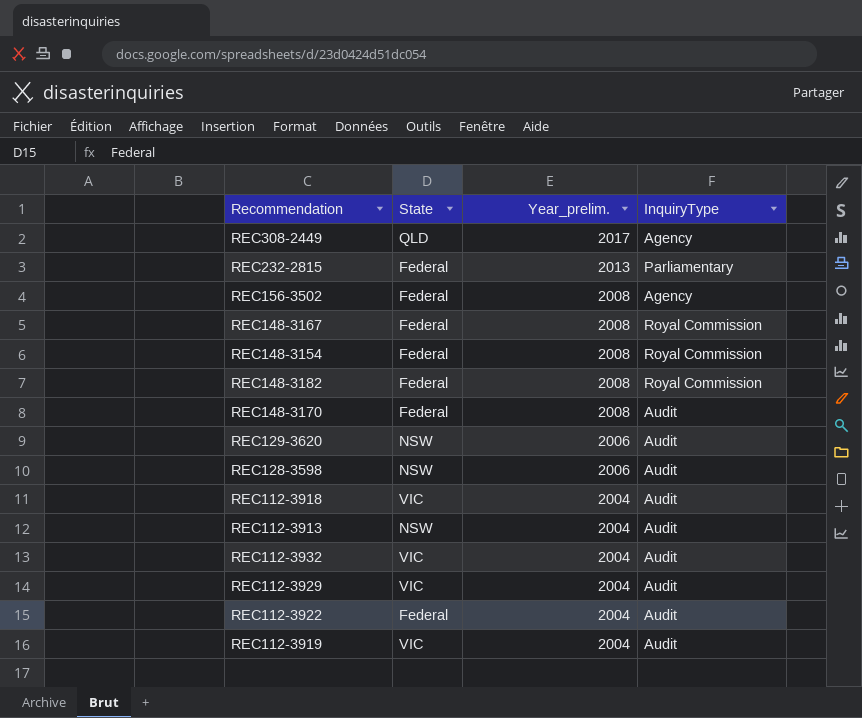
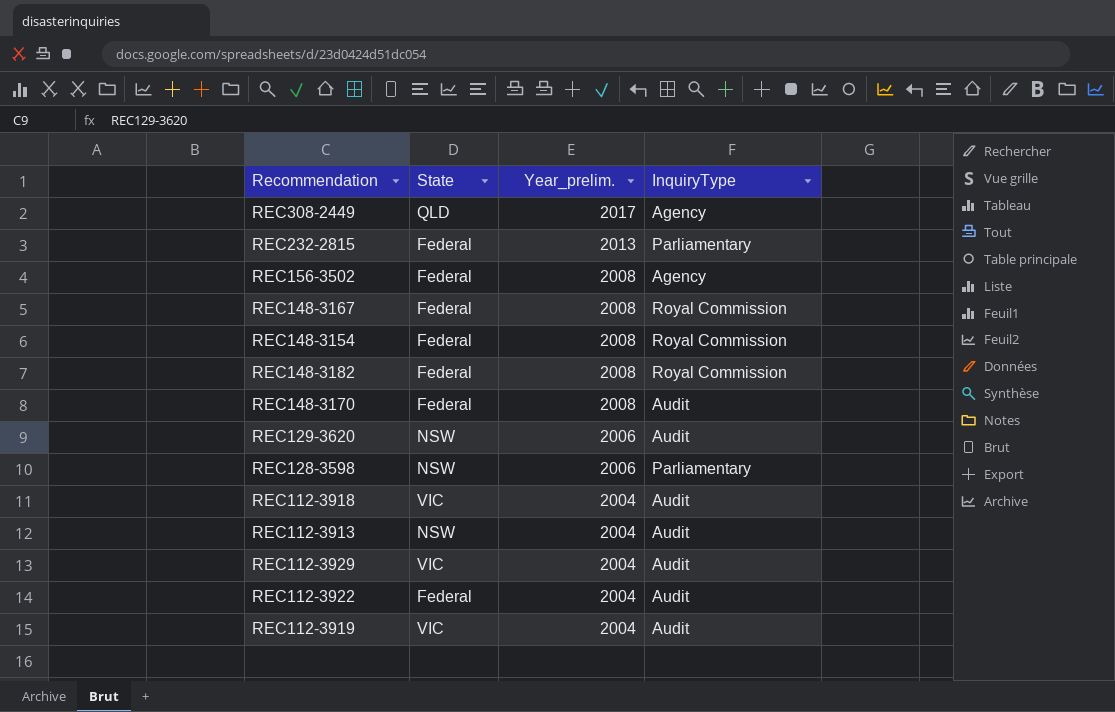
row REC112-3932: VIC | 2004 | Audit -> none
REC128-3598 | InquiryType: Audit -> Parliamentary

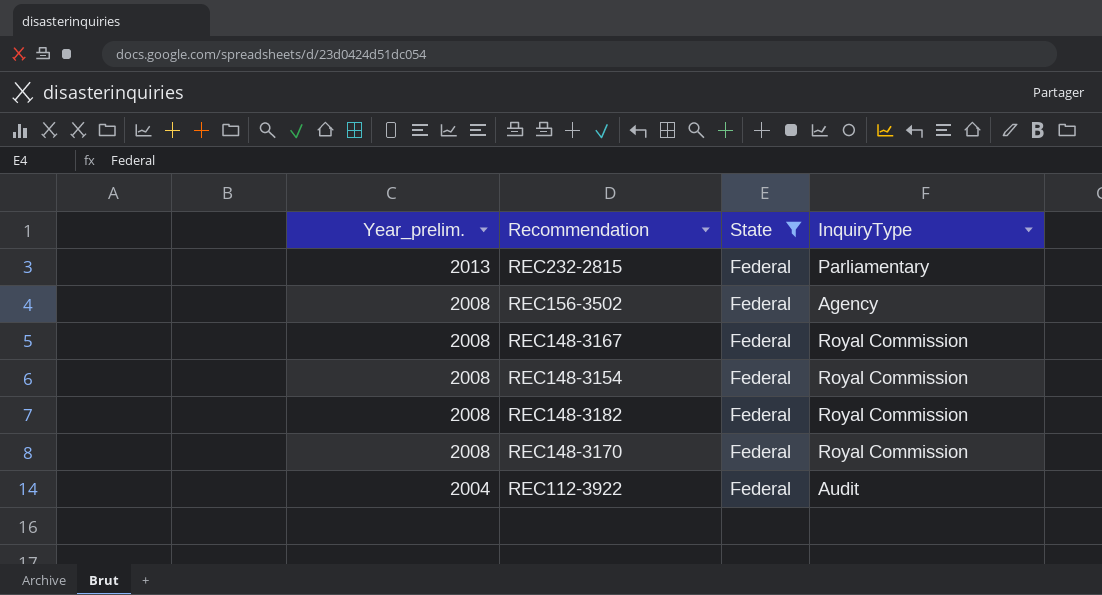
filter: none -> State = Federal
column Year_prelim. | position: 3 -> 1
REC148-3170 | InquiryType: Audit -> Royal Commission

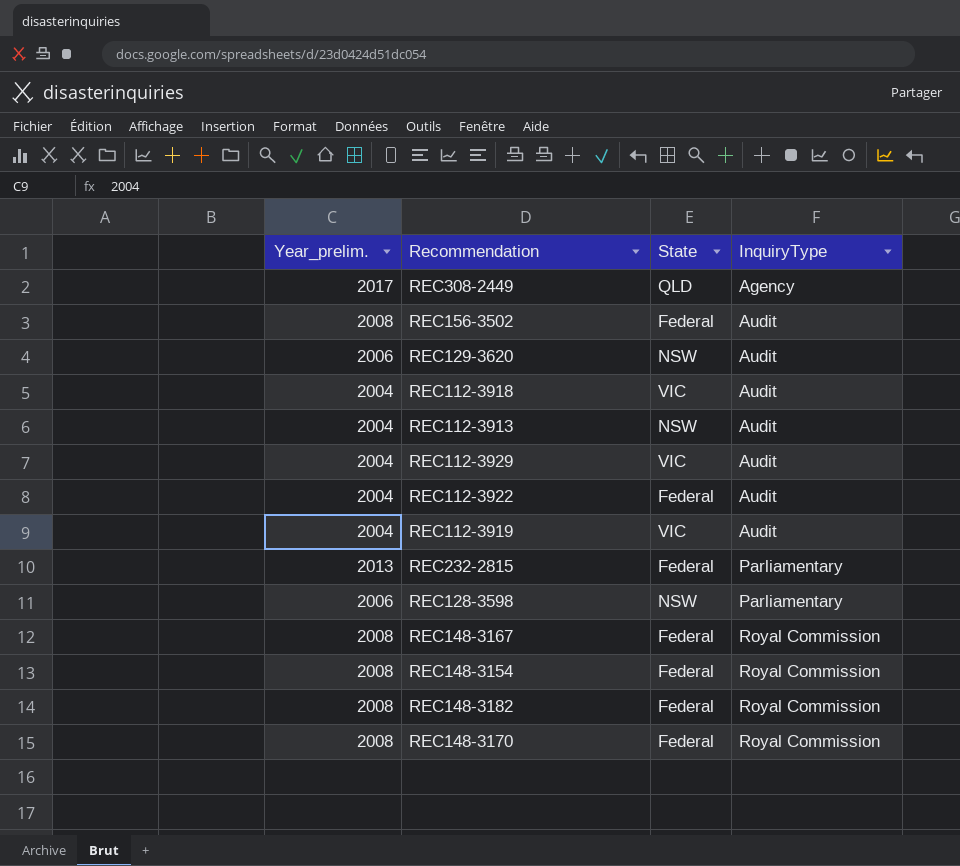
filter: State = Federal -> none
row order: Year_prelim. descending -> InquiryType ascending
REC156-3502 | InquiryType: Agency -> Audit

